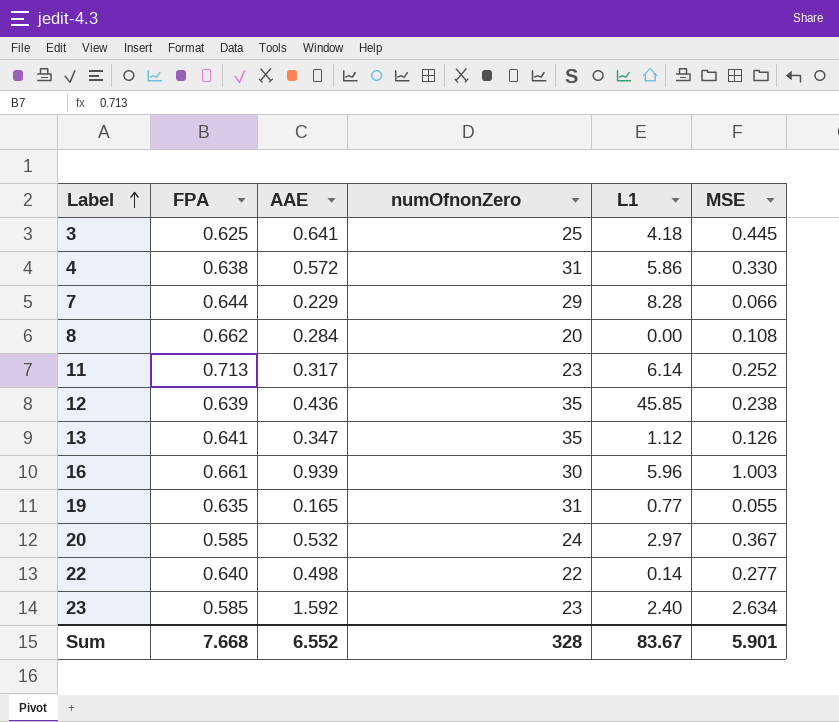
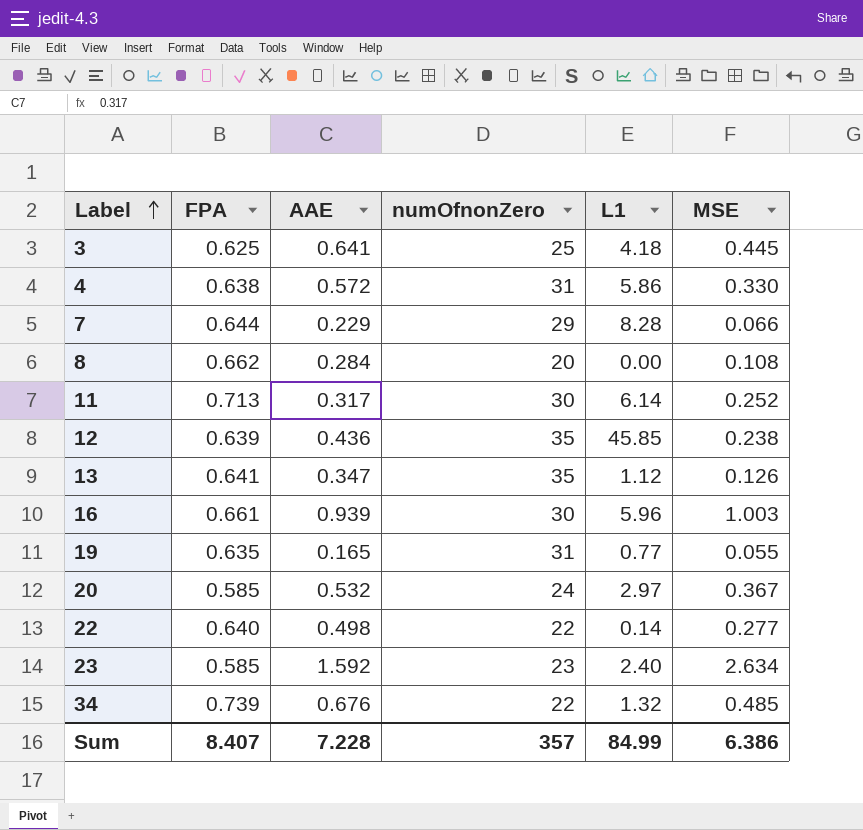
11 | numOfnonZero: 23 -> 30
row 34: none -> 0.739 | 0.676 | 22 | 1.32 | 0.485
Sum | FPA: 7.668 -> 8.407
Sum | AAE: 6.552 -> 7.228
Sum | numOfnonZero: 328 -> 357
Sum | L1: 83.67 -> 84.99
Sum | MSE: 5.901 -> 6.386

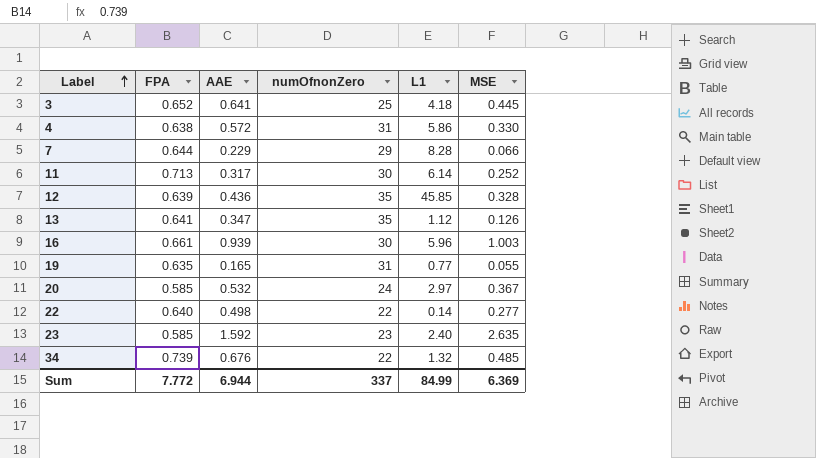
row 8: 0.662 | 0.284 | 20 | 0.00 | 0.108 -> none
3 | FPA: 0.625 -> 0.652
12 | MSE: 0.238 -> 0.328
23 | MSE: 2.634 -> 2.635
Sum | FPA: 8.407 -> 7.772
Sum | AAE: 7.228 -> 6.944
Sum | numOfnonZero: 357 -> 337
Sum | MSE: 6.386 -> 6.369

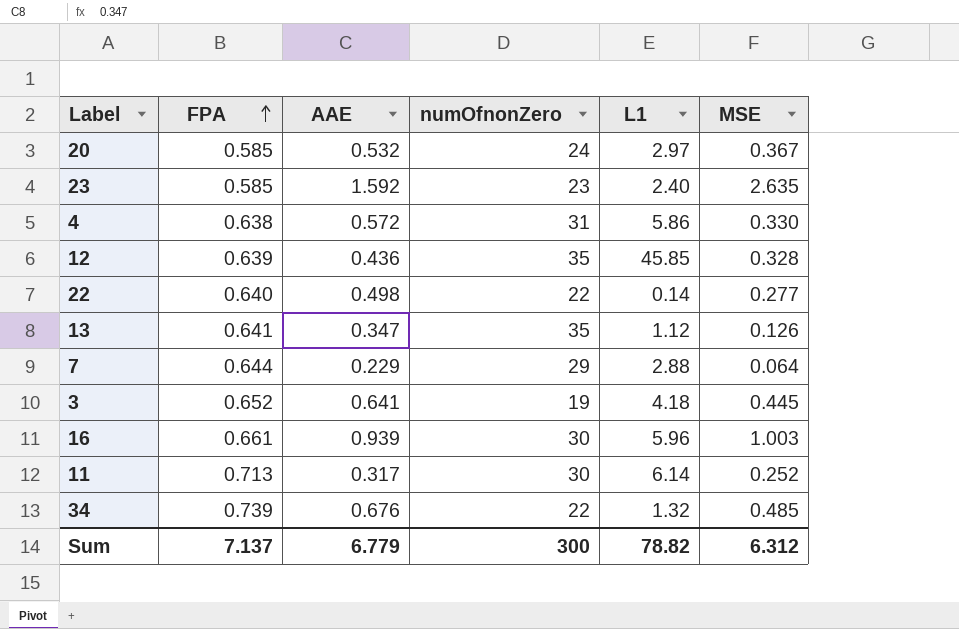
row order: Label ascending -> FPA ascending
row 19: 0.635 | 0.165 | 31 | 0.77 | 0.055 -> none
7 | L1: 8.28 -> 2.88
7 | MSE: 0.066 -> 0.064
3 | numOfnonZero: 25 -> 19
Sum | FPA: 7.772 -> 7.137
Sum | AAE: 6.944 -> 6.779
Sum | numOfnonZero: 337 -> 300
Sum | L1: 84.99 -> 78.82
Sum | MSE: 6.369 -> 6.312

